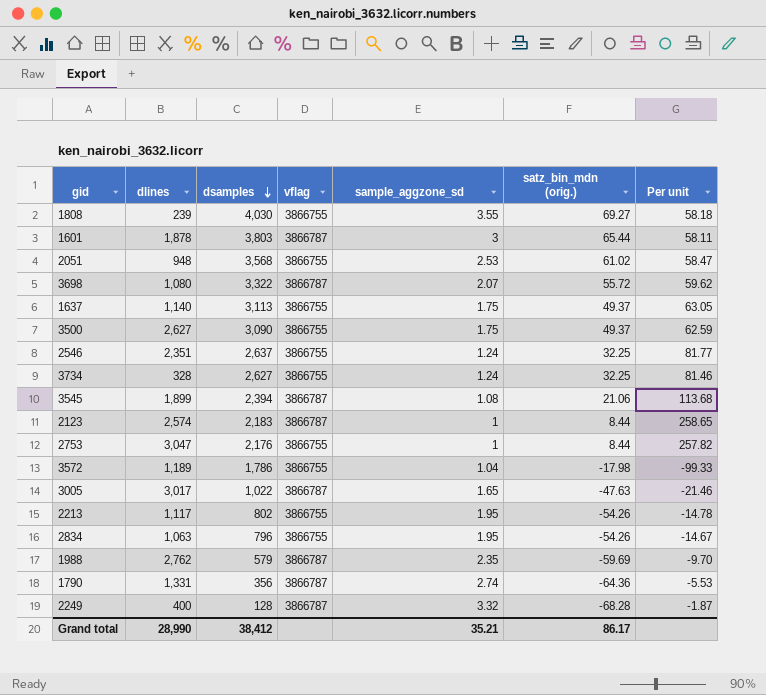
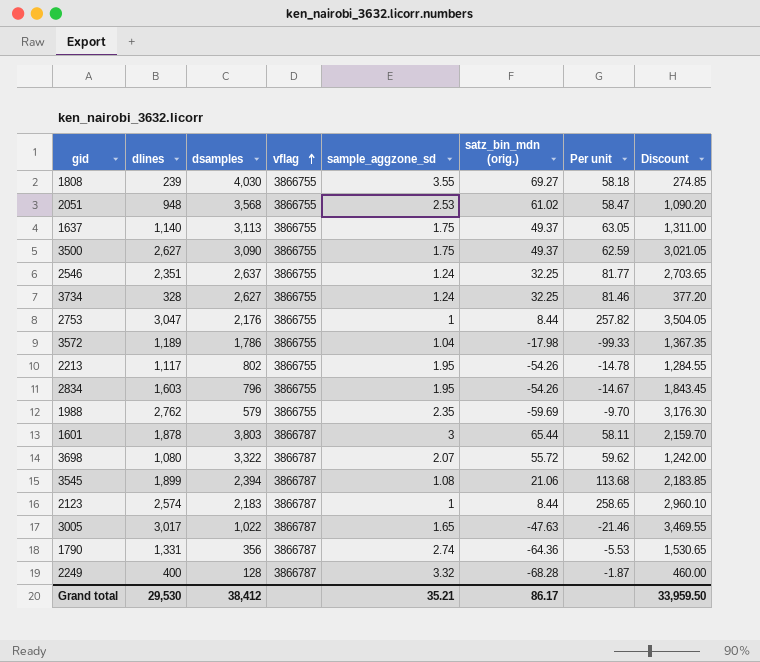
row order: dsamples descending -> vflag ascending
column Discount | formula: none -> [dlines] * 1.15
2834 | dlines: 1,063 -> 1,603
1988 | vflag: 3866787 -> 3866755
Grand total | dlines: 28,990 -> 29,530

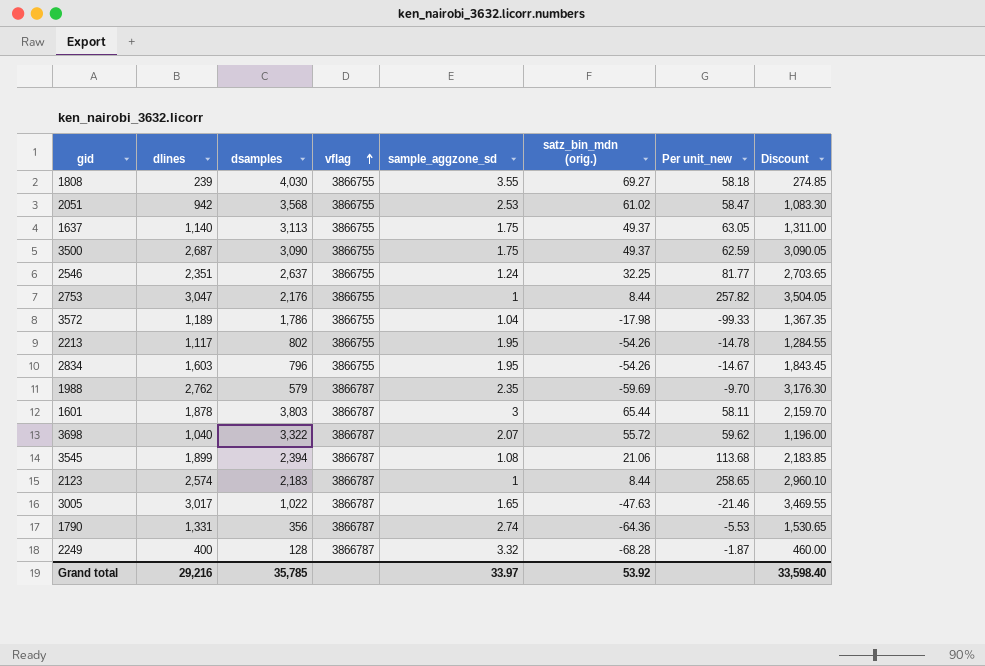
column name: Per unit -> Per unit_new
row 3734: 328 | 2,627 | 3866755 | 1.24 | 32.25 | 81.46 | 377.20 -> none
2051 | dlines: 948 -> 942
2051 | Discount: 1,090.20 -> 1,083.30
3500 | dlines: 2,627 -> 2,687
3500 | Discount: 3,021.05 -> 3,090.05
1988 | vflag: 3866755 -> 3866787
3698 | dlines: 1,080 -> 1,040
3698 | Discount: 1,242.00 -> 1,196.00
Grand total | dlines: 29,530 -> 29,216
Grand total | dsamples: 38,412 -> 35,785
Grand total | sample_aggzone_sd: 35.21 -> 33.97
Grand total | satz_bin_mdn (orig.): 86.17 -> 53.92
Grand total | Discount: 33,959.50 -> 33,598.40

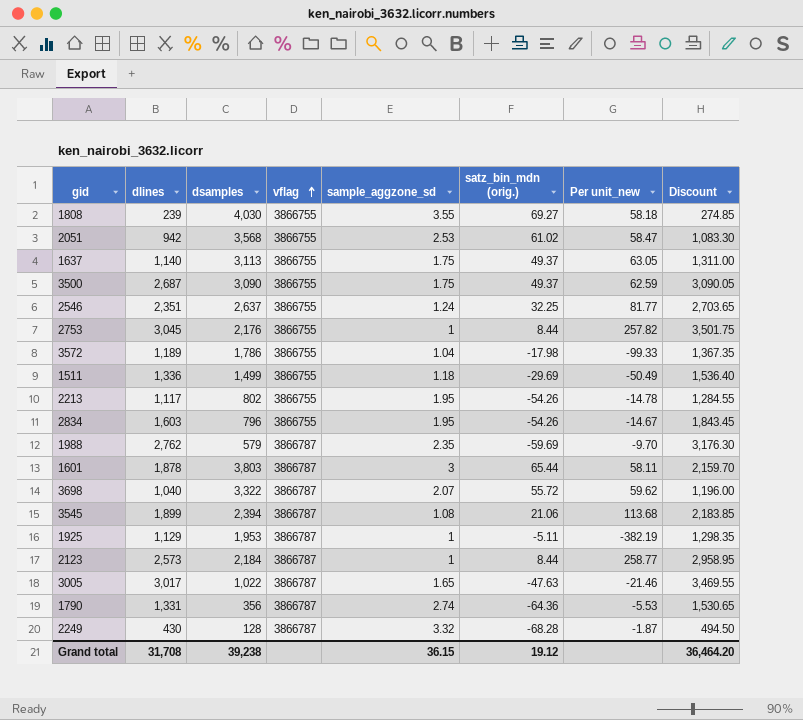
2753 | dlines: 3,047 -> 3,045
2753 | Discount: 3,504.05 -> 3,501.75
row 1511: none -> 1,336 | 1,499 | 3866755 | 1.18 | -29.69 | -50.49 | 1,536.40
row 1925: none -> 1,129 | 1,953 | 3866787 | 1 | -5.11 | -382.19 | 1,298.35
2123 | dlines: 2,574 -> 2,573
2123 | dsamples: 2,183 -> 2,184
2123 | Per unit_new: 258.65 -> 258.77
2123 | Discount: 2,960.10 -> 2,958.95
2249 | dlines: 400 -> 430
2249 | Discount: 460.00 -> 494.50
Grand total | dlines: 29,216 -> 31,708
Grand total | dsamples: 35,785 -> 39,238
Grand total | sample_aggzone_sd: 33.97 -> 36.15
Grand total | satz_bin_mdn (orig.): 53.92 -> 19.12
Grand total | Discount: 33,598.40 -> 36,464.20

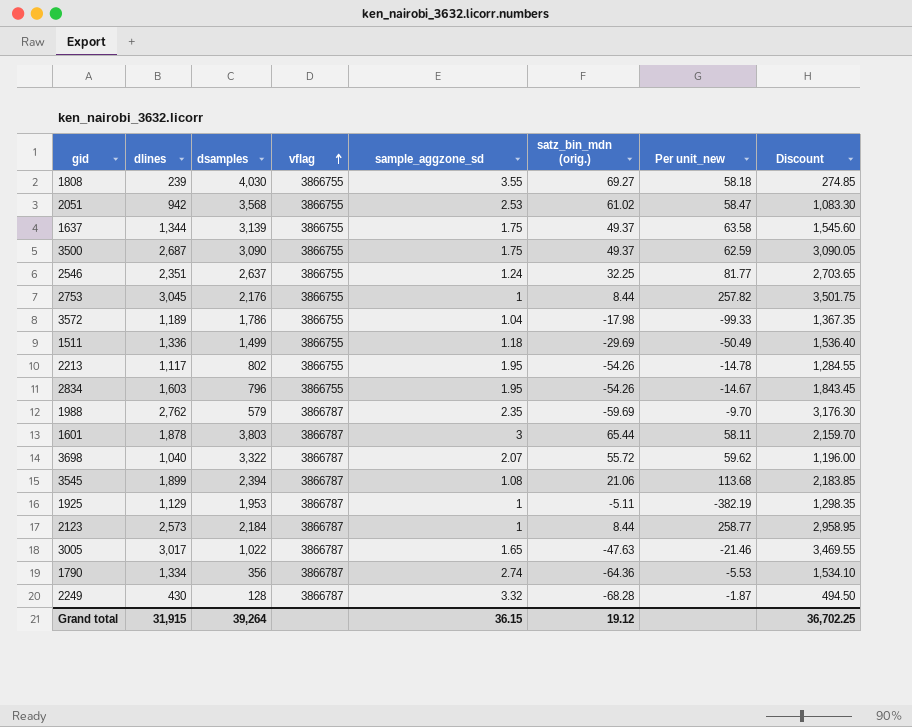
1637 | dlines: 1,140 -> 1,344
1637 | dsamples: 3,113 -> 3,139
1637 | Per unit_new: 63.05 -> 63.58
1637 | Discount: 1,311.00 -> 1,545.60
1790 | dlines: 1,331 -> 1,334
1790 | Discount: 1,530.65 -> 1,534.10
Grand total | dlines: 31,708 -> 31,915
Grand total | dsamples: 39,238 -> 39,264
Grand total | Discount: 36,464.20 -> 36,702.25

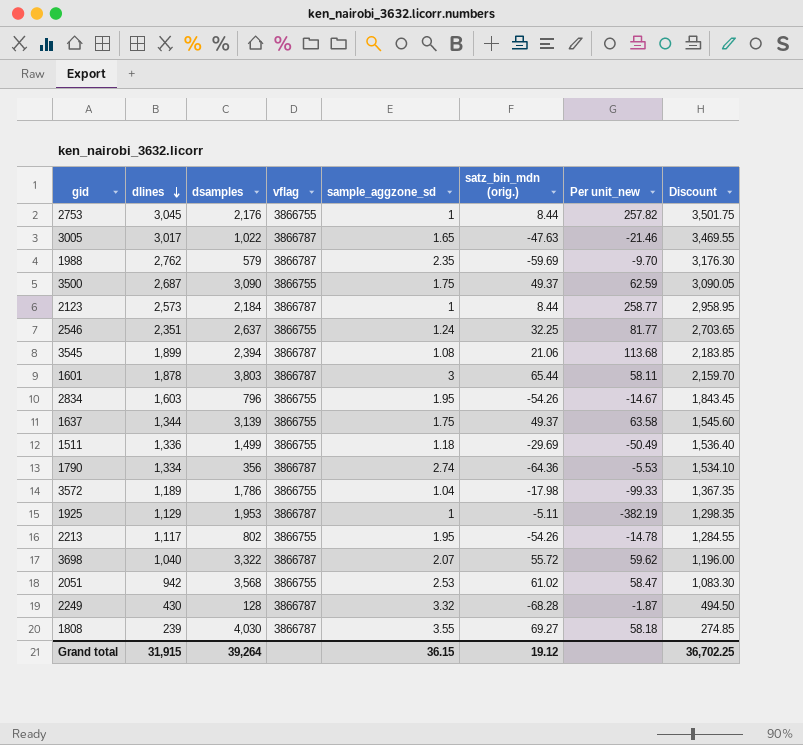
row order: vflag ascending -> dlines descending
1808 | vflag: 3866755 -> 3866787

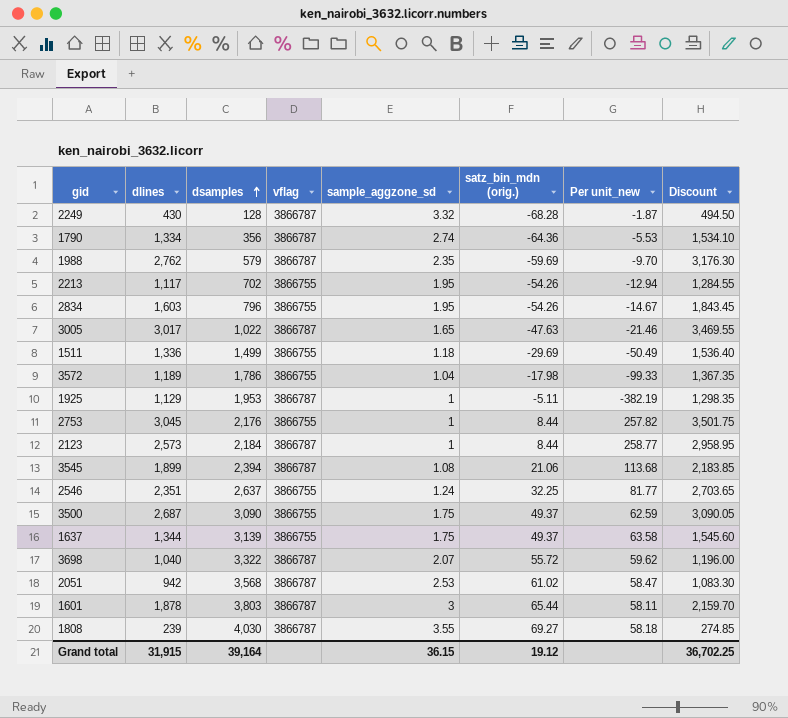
row order: dlines descending -> dsamples ascending
2213 | dsamples: 802 -> 702
2213 | Per unit_new: -14.78 -> -12.94
2051 | vflag: 3866755 -> 3866787
Grand total | dsamples: 39,264 -> 39,164

